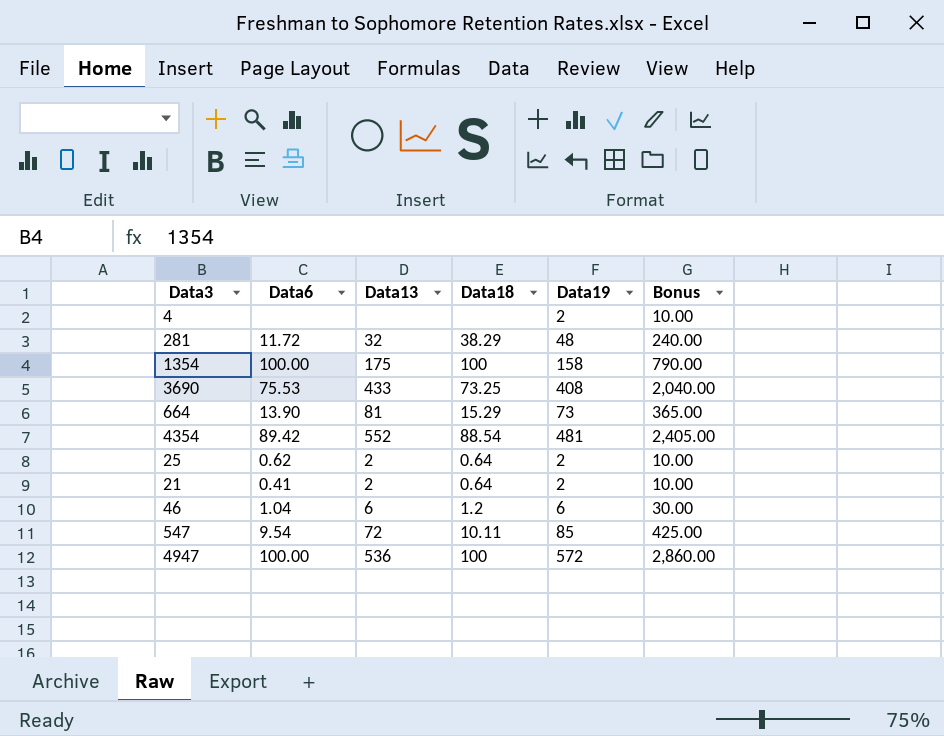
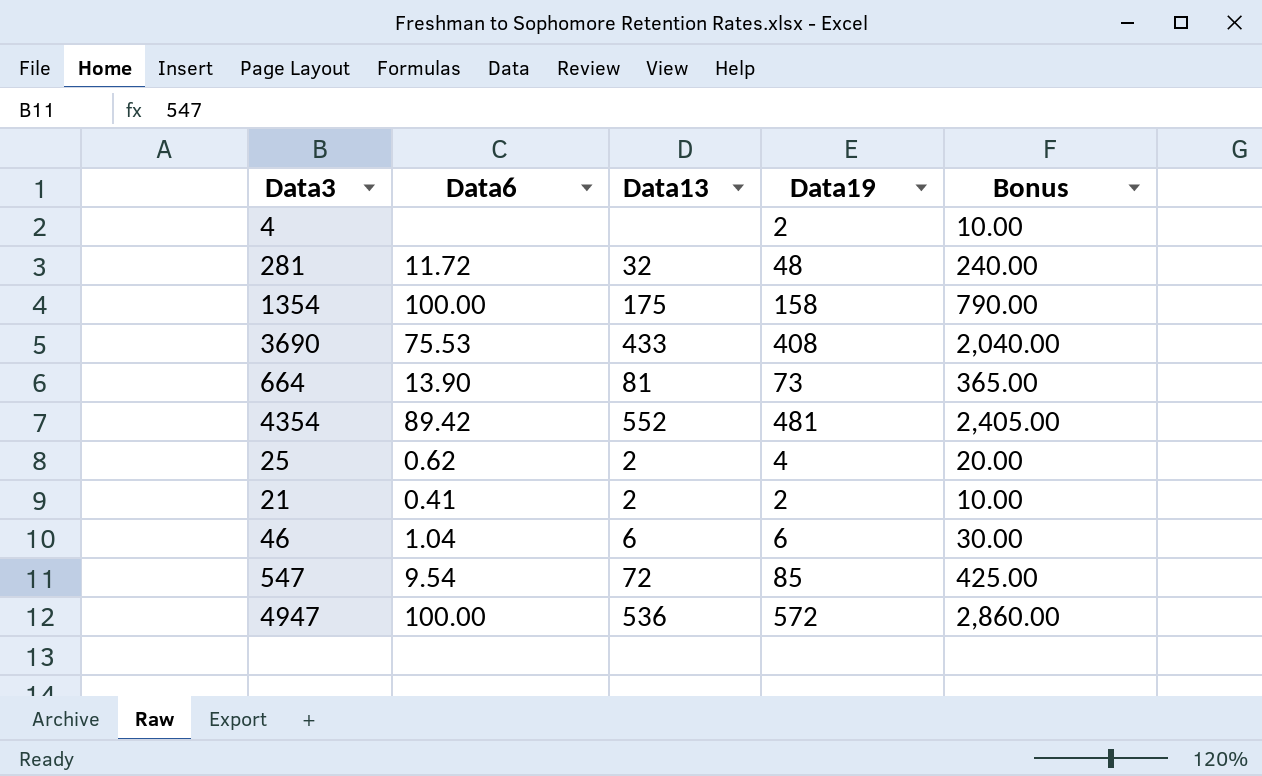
column Data18 | position: 4 -> none
25 | Data19: 2 -> 4
25 | Bonus: 10.00 -> 20.00

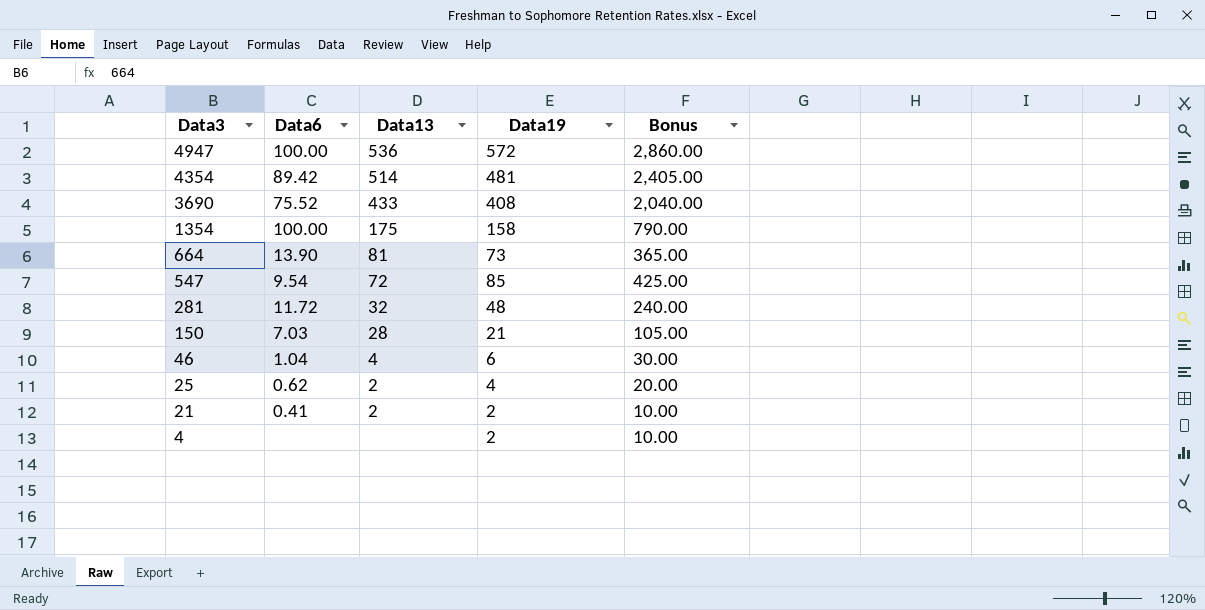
row order: none -> Data3 descending
4354 | Data13: 552 -> 514
3690 | Data6: 75.53 -> 75.52
row 150: none -> 7.03 | 28 | 21 | 105.00
46 | Data13: 6 -> 4

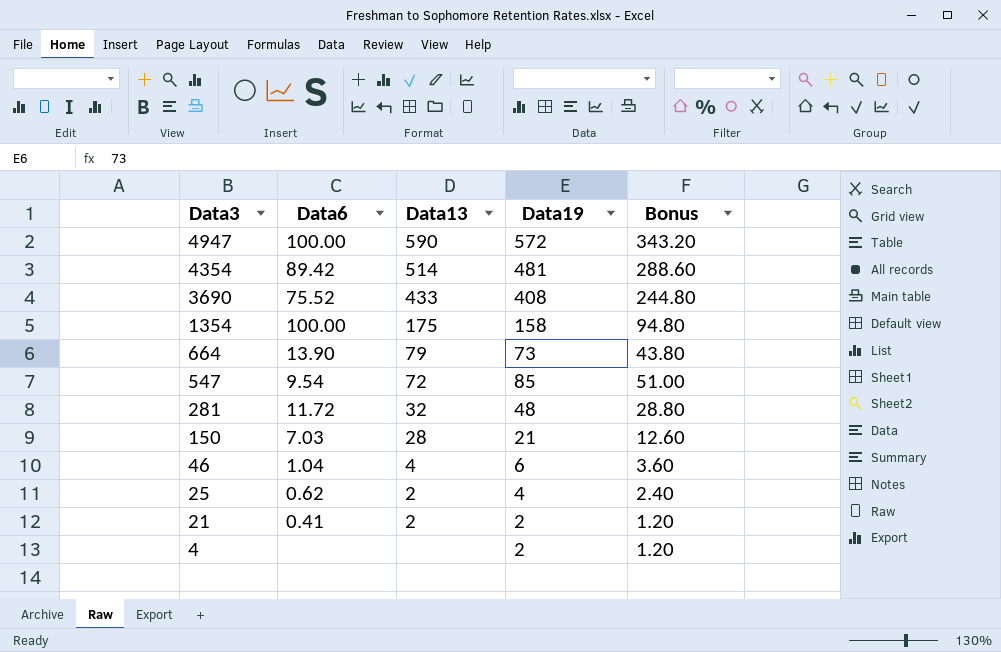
column Bonus | formula: [Data19] * 5 -> [Data19] * 0.6
4947 | Data13: 536 -> 590
664 | Data13: 81 -> 79

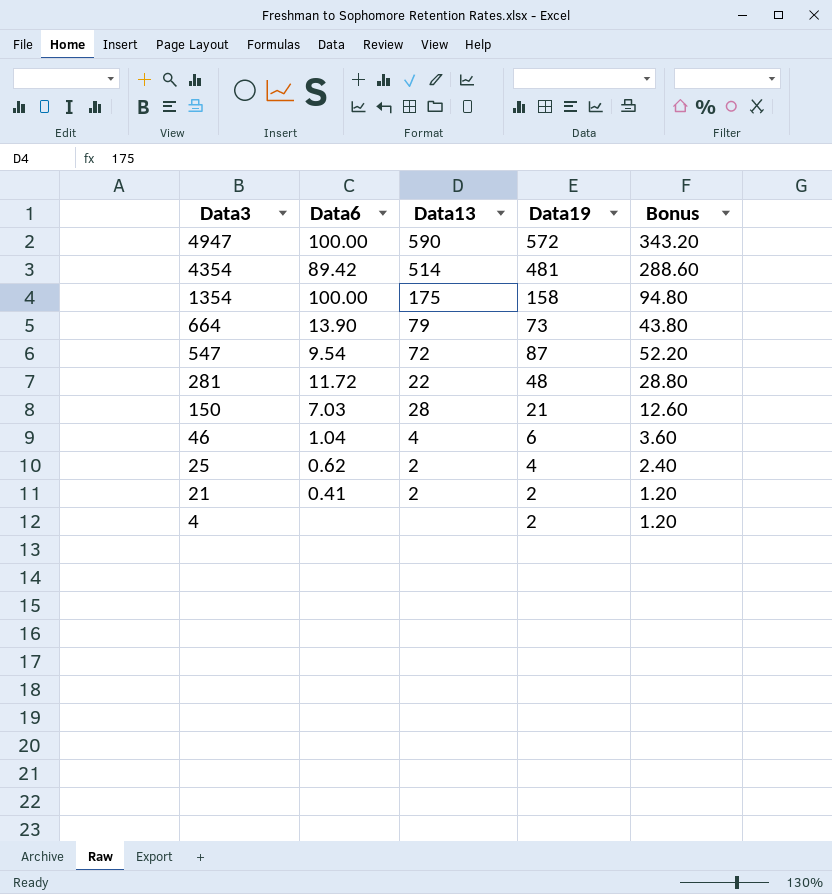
row 3690: 75.52 | 433 | 408 | 244.80 -> none
547 | Data19: 85 -> 87
547 | Bonus: 51.00 -> 52.20
281 | Data13: 32 -> 22

